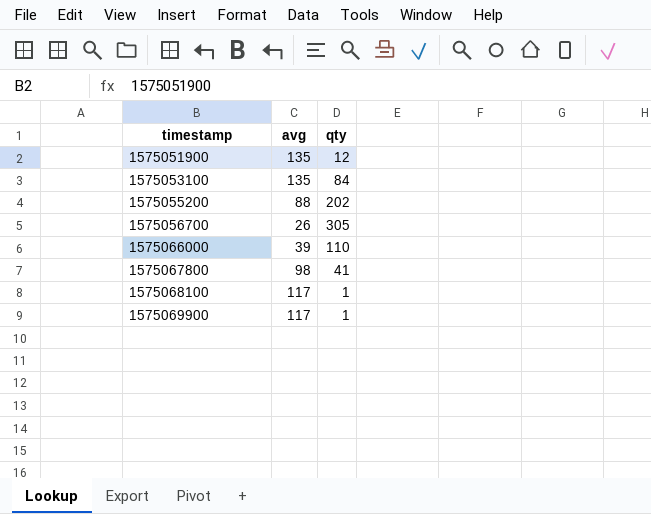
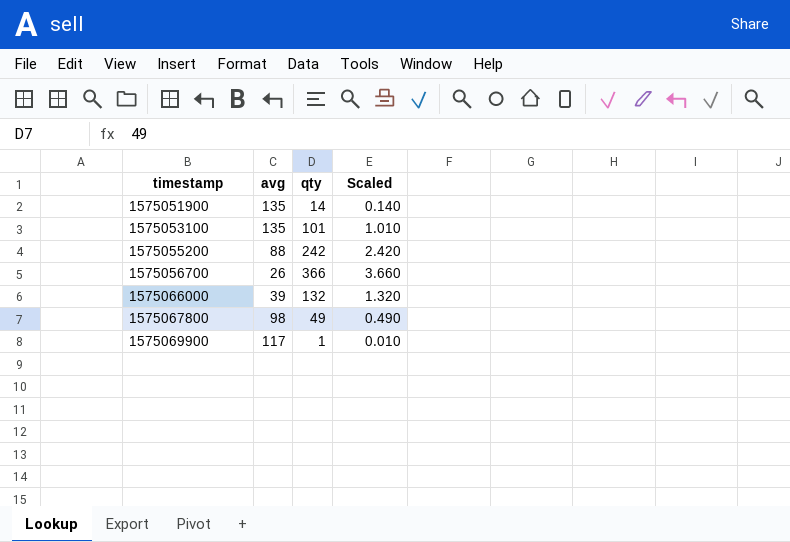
column Scaled | formula: none -> [qty] * 0.01
row 1575068100: 117 | 1 -> none
1575051900 | qty: 12 -> 14
1575053100 | qty: 84 -> 101
1575055200 | qty: 202 -> 242
1575056700 | qty: 305 -> 366
1575066000 | qty: 110 -> 132
1575067800 | qty: 41 -> 49

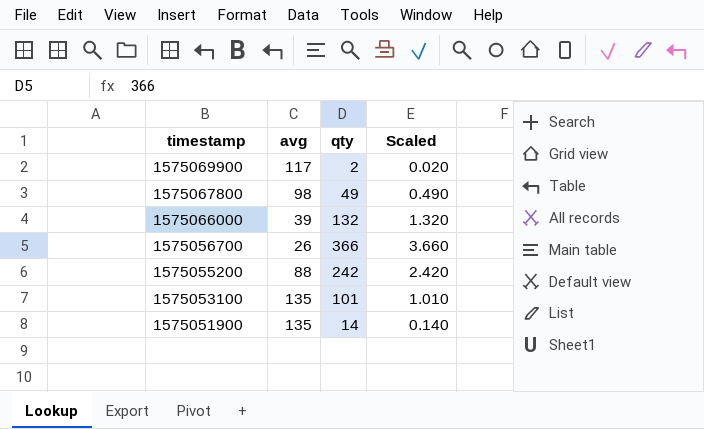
row order: timestamp ascending -> timestamp descending
1575069900 | qty: 1 -> 2
1575069900 | Scaled: 0.010 -> 0.020

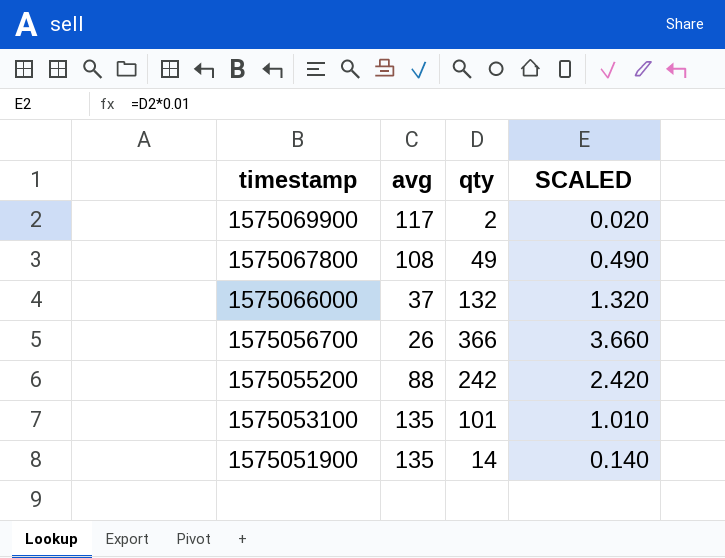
column name: Scaled -> SCALED
1575067800 | avg: 98 -> 108
1575066000 | avg: 39 -> 37

